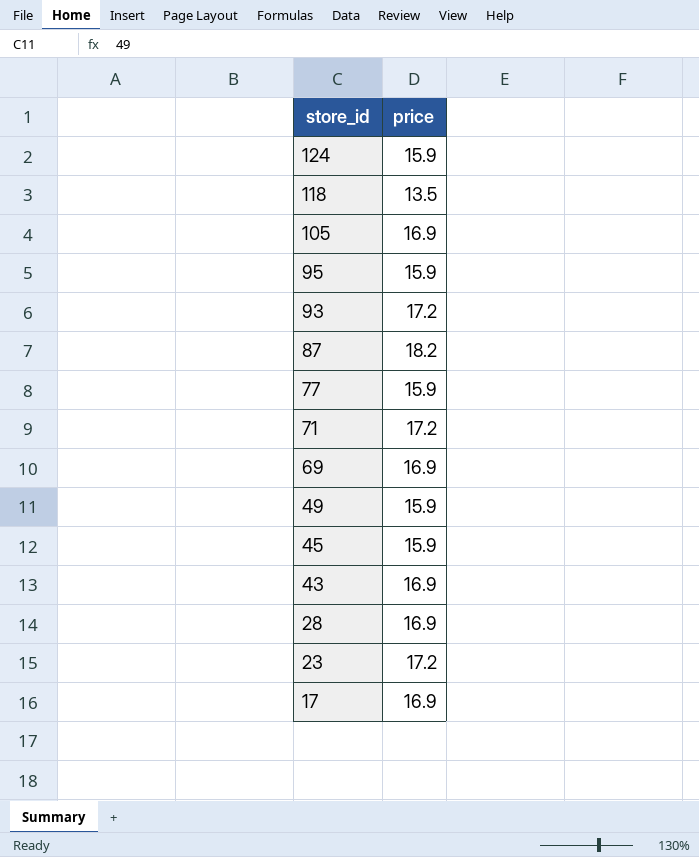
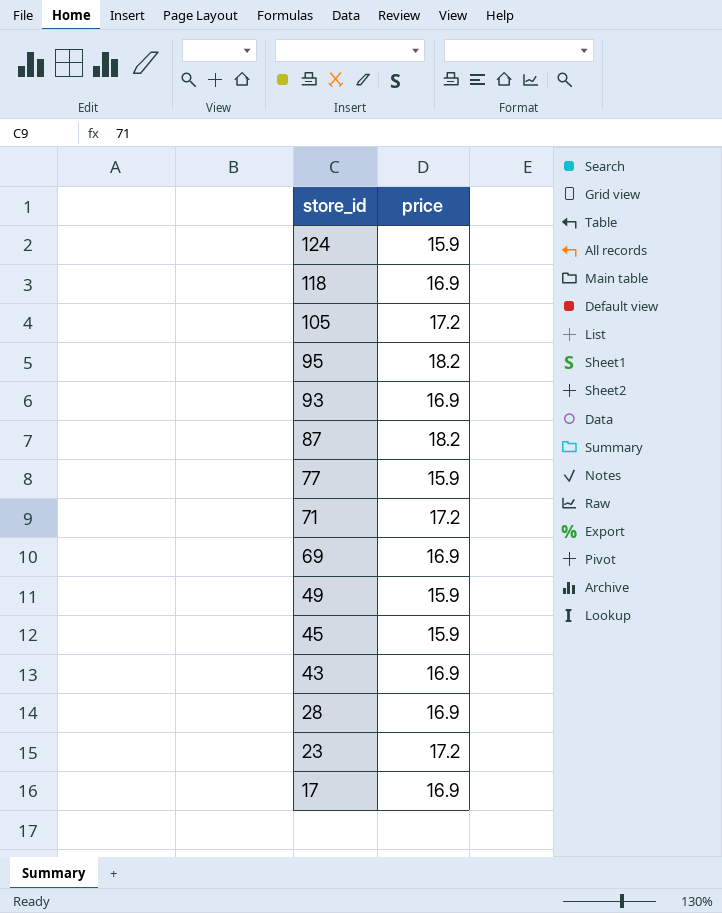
118 | price: 13.5 -> 16.9
105 | price: 16.9 -> 17.2
95 | price: 15.9 -> 18.2
93 | price: 17.2 -> 16.9

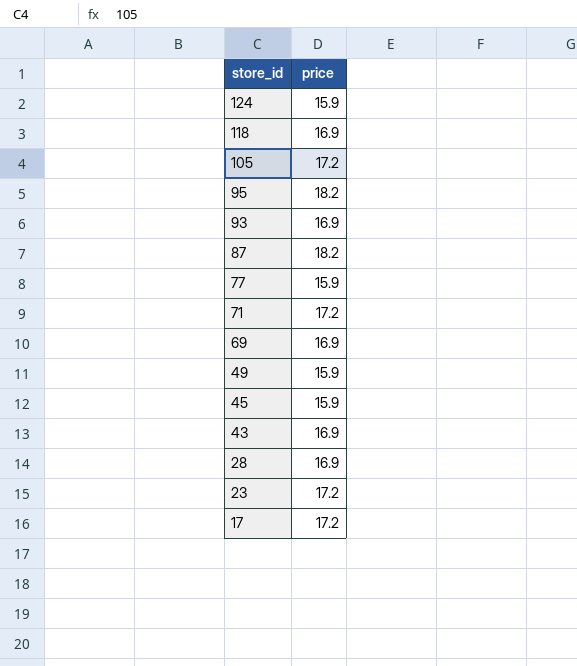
17 | price: 16.9 -> 17.2

